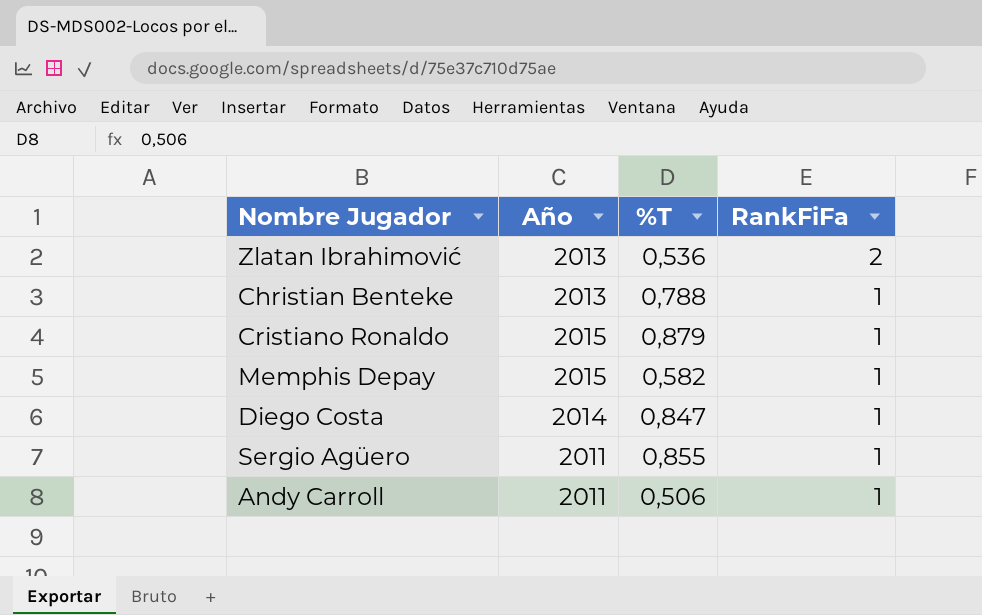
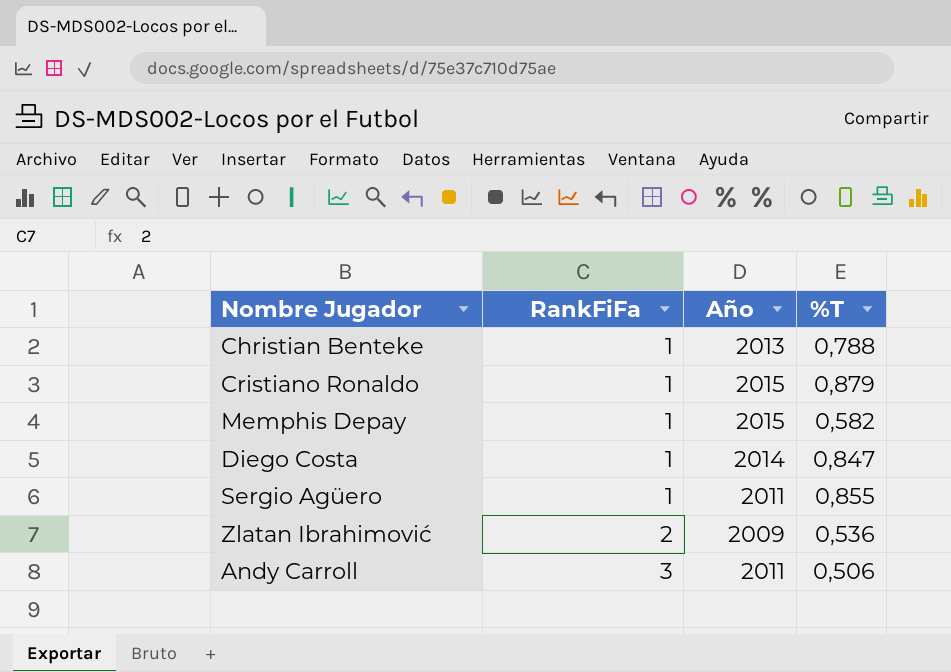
row order: RankFiFa descending -> RankFiFa ascending
column RankFiFa | position: 4 -> 2
Zlatan Ibrahimović | Año: 2013 -> 2009
Andy Carroll | RankFiFa: 1 -> 3

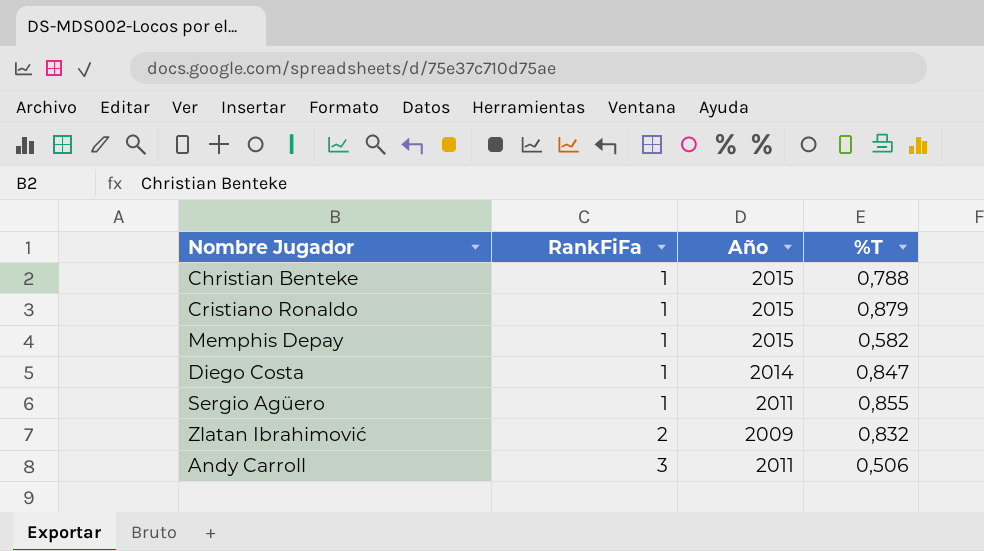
Christian Benteke | Año: 2013 -> 2015
Zlatan Ibrahimović | %T: 0,536 -> 0,832

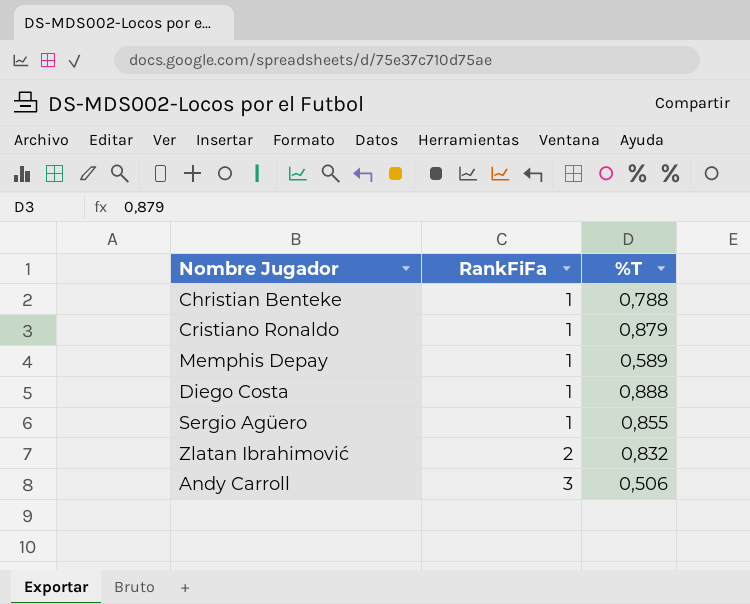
column Año | position: 3 -> none
Memphis Depay | %T: 0,582 -> 0,589
Diego Costa | %T: 0,847 -> 0,888

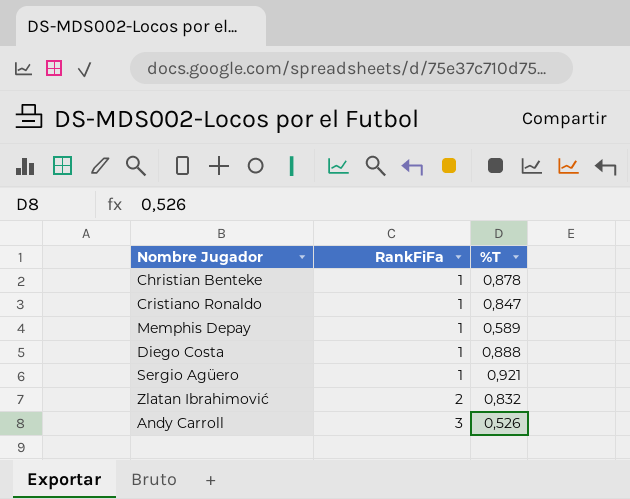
Christian Benteke | %T: 0,788 -> 0,878
Cristiano Ronaldo | %T: 0,879 -> 0,847
Sergio Agüero | %T: 0,855 -> 0,921
Andy Carroll | %T: 0,506 -> 0,526

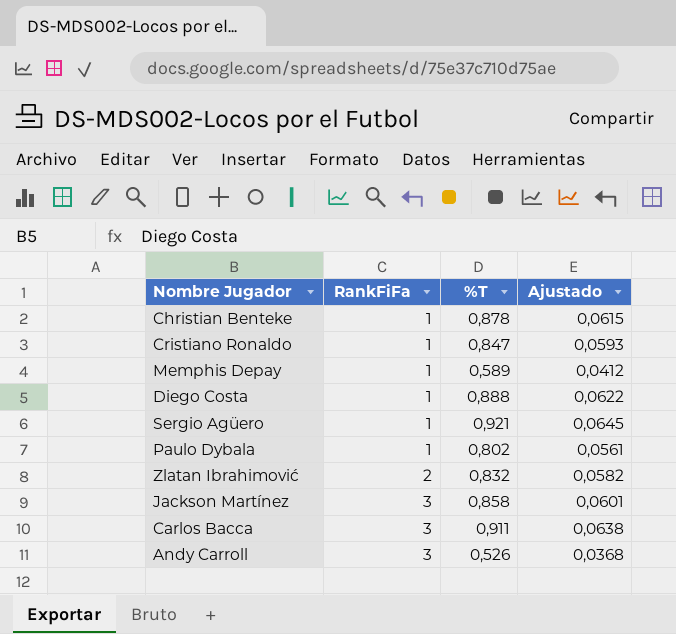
column Ajustado | formula: none -> [%T] * 0,07
row Paulo Dybala: none -> 1 | 0,802 | 0,0561
row Jackson Martínez: none -> 3 | 0,858 | 0,0601
row Carlos Bacca: none -> 3 | 0,911 | 0,0638

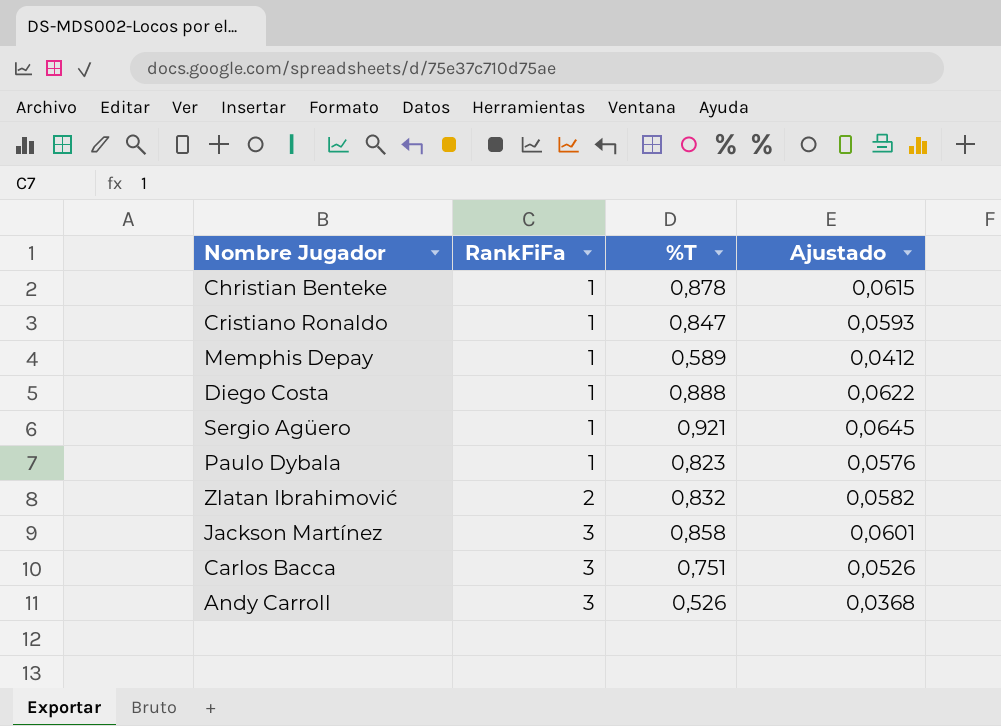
Paulo Dybala | %T: 0,802 -> 0,823
Paulo Dybala | Ajustado: 0,0561 -> 0,0576
Carlos Bacca | %T: 0,911 -> 0,751
Carlos Bacca | Ajustado: 0,0638 -> 0,0526

